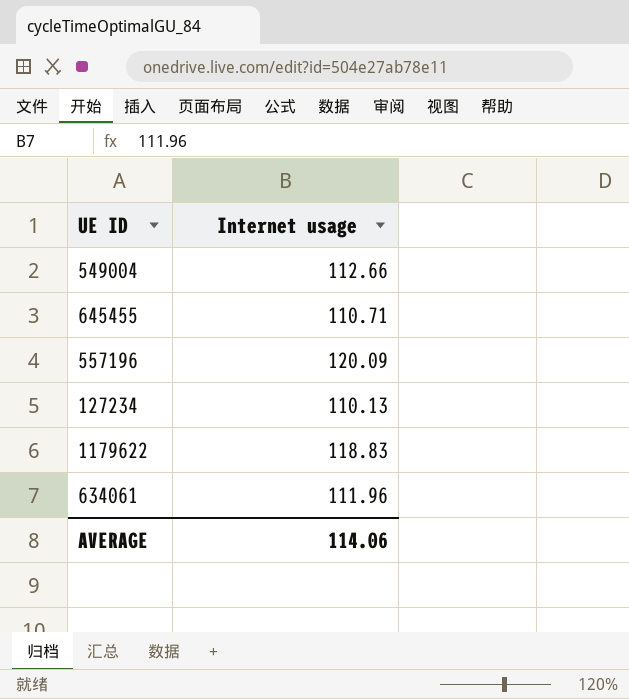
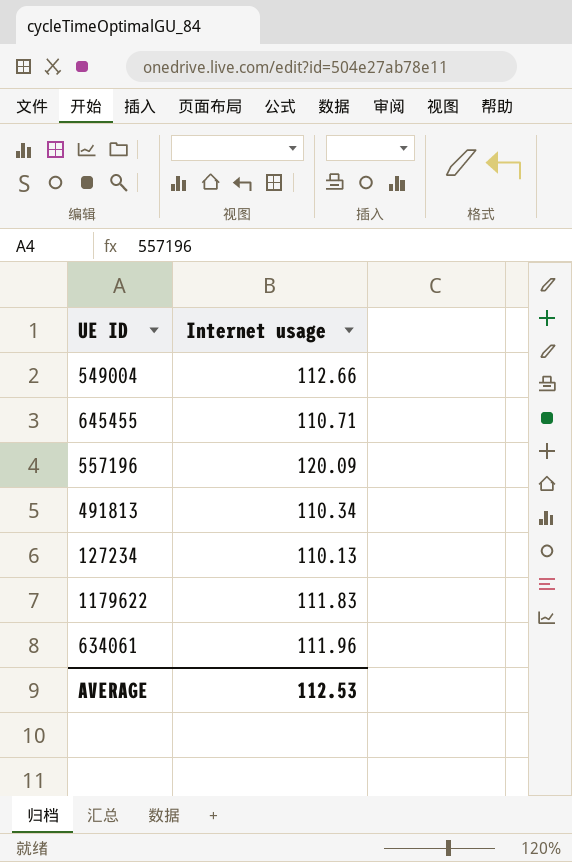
row 491813: none -> 110.34
1179622 | Internet usage: 118.83 -> 111.83
AVERAGE | Internet usage: 114.06 -> 112.53

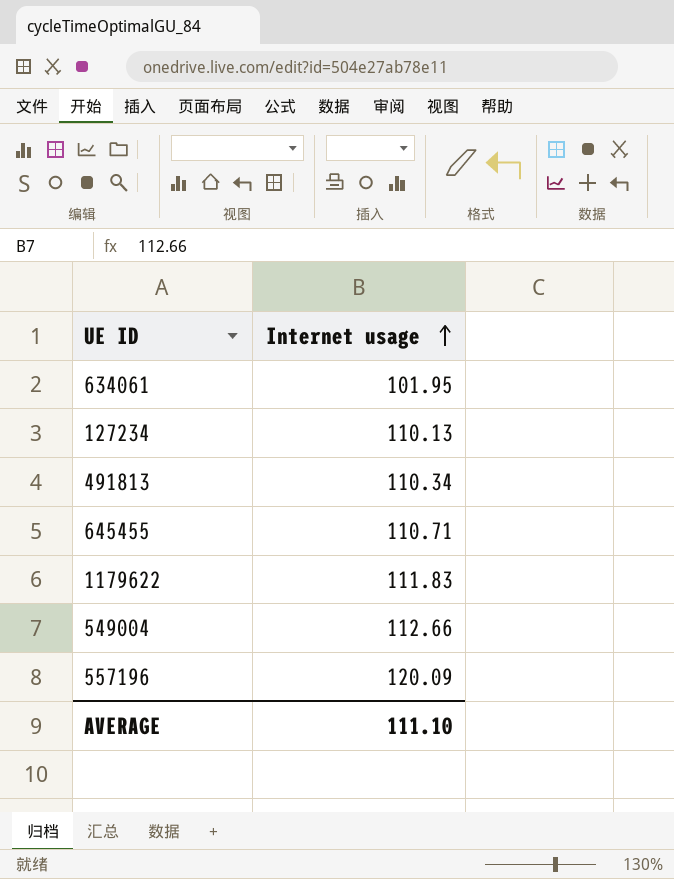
row order: none -> Internet usage ascending
634061 | Internet usage: 111.96 -> 101.95
AVERAGE | Internet usage: 112.53 -> 111.10

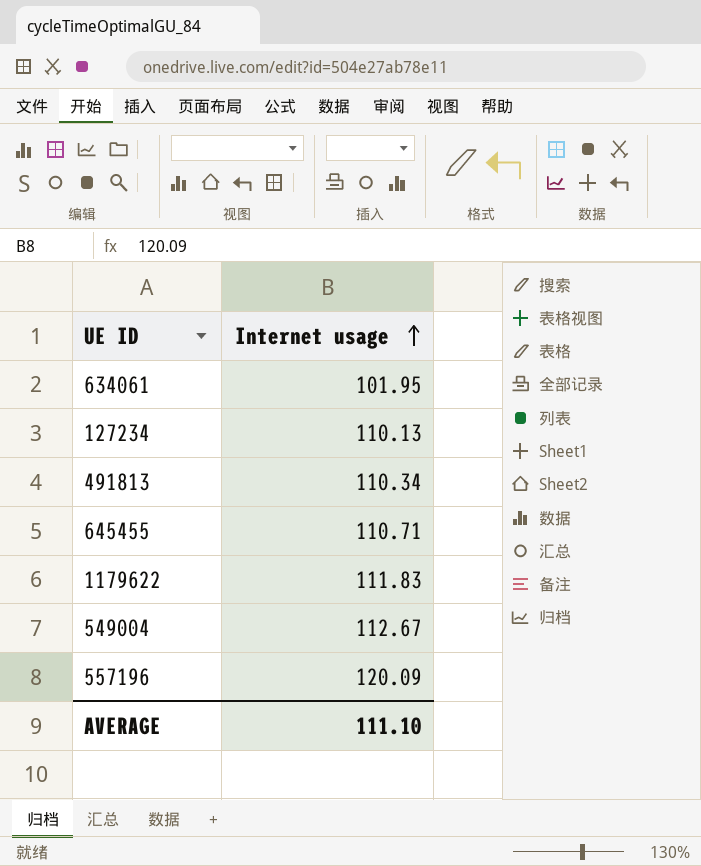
549004 | Internet usage: 112.66 -> 112.67

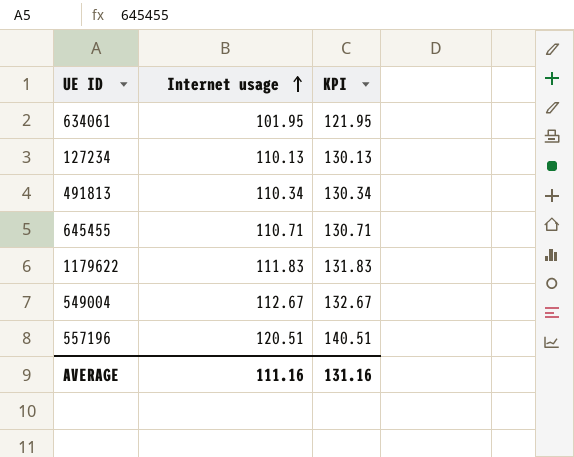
column KPI | formula: none -> [Internet usage] + 20
557196 | Internet usage: 120.09 -> 120.51
AVERAGE | Internet usage: 111.10 -> 111.16

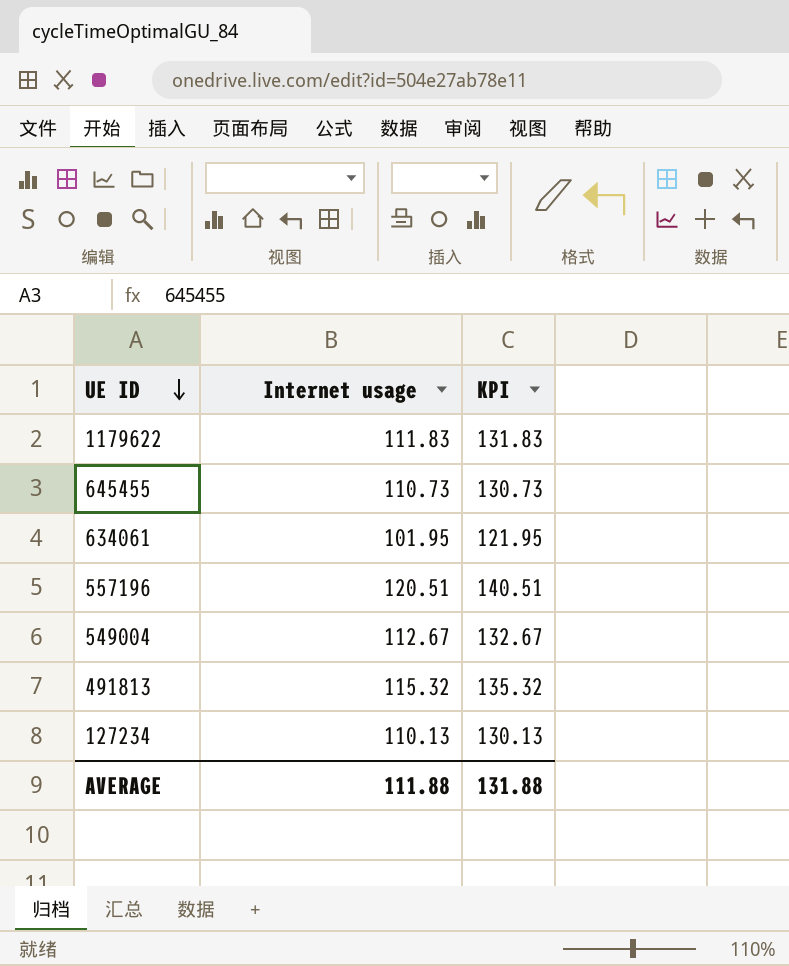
row order: Internet usage ascending -> UE ID descending
645455 | Internet usage: 110.71 -> 110.73
645455 | KPI: 130.71 -> 130.73
491813 | Internet usage: 110.34 -> 115.32
491813 | KPI: 130.34 -> 135.32
AVERAGE | Internet usage: 111.16 -> 111.88
AVERAGE | KPI: 131.16 -> 131.88

